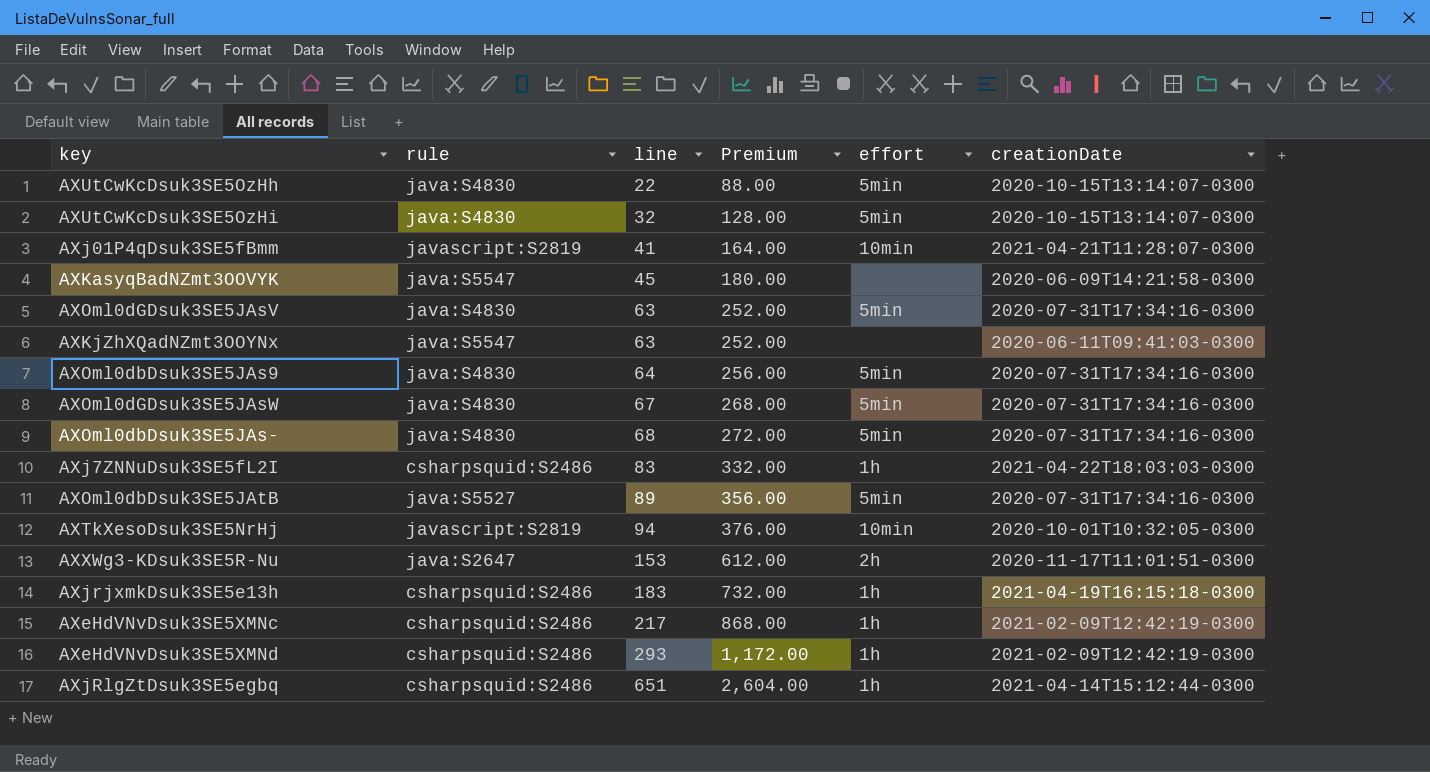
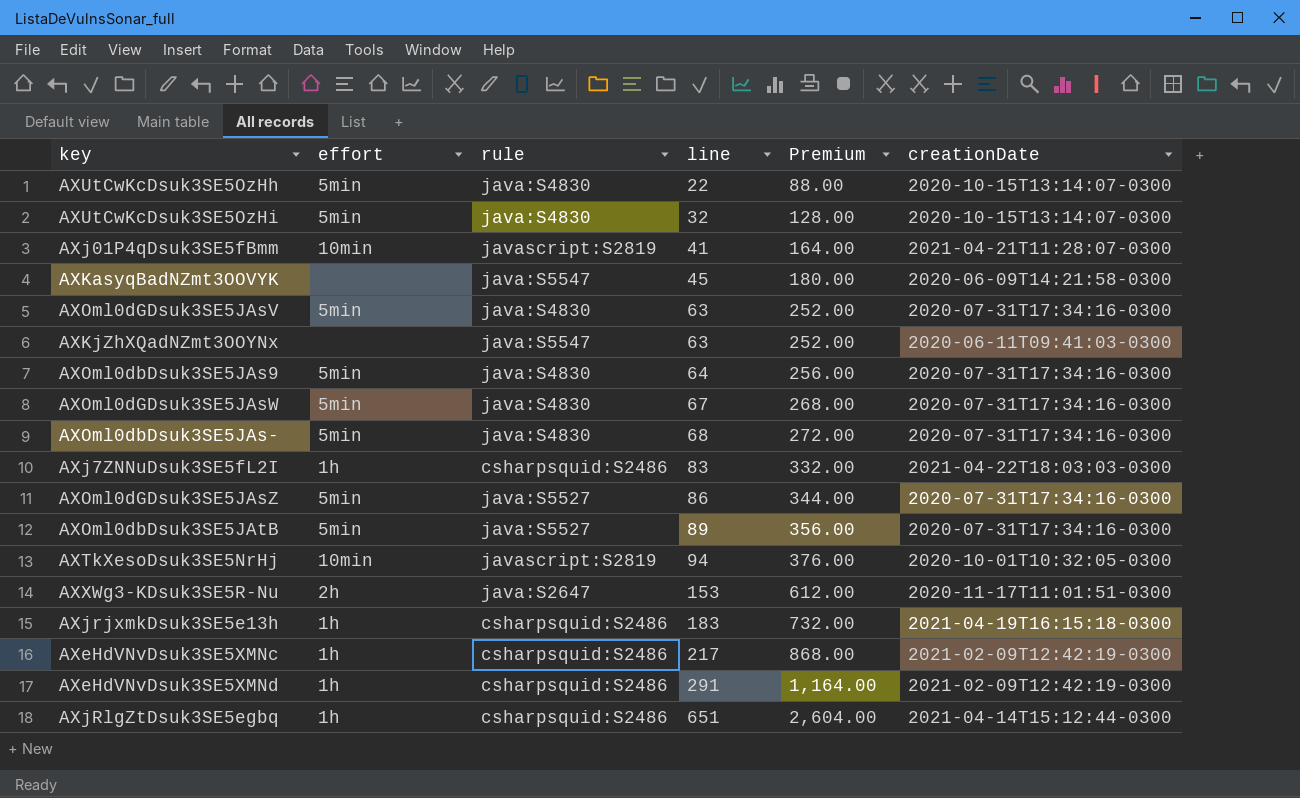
column effort | position: 5 -> 2
row AXOml0dGDsuk3SE5JAsZ: none -> 5min | java:S5527 | 86 | 344.00 | 2020-07-31T17:34:16-0300
AXeHdVNvDsuk3SE5XMNd | line: 293 -> 291
AXeHdVNvDsuk3SE5XMNd | Premium: 1,172.00 -> 1,164.00

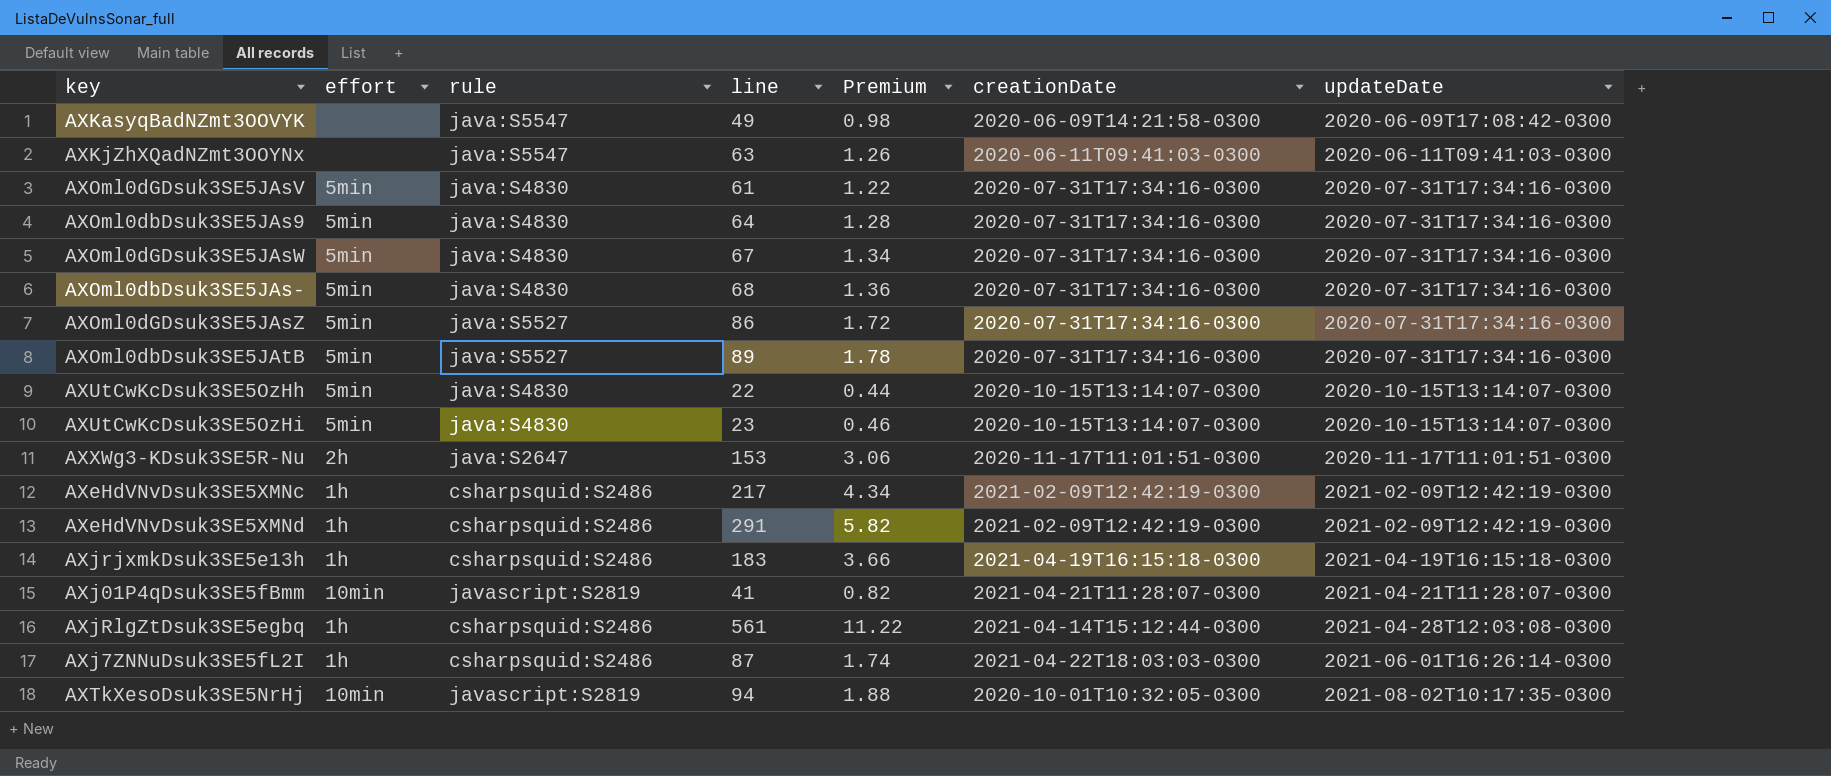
row order: line ascending -> updateDate ascending
column Premium | formula: [line] * 4 -> [line] * 0.02
column updateDate | position: none -> 7
AXKasyqBadNZmt3OOVYK | line: 45 -> 49
AXOml0dGDsuk3SE5JAsV | line: 63 -> 61
AXUtCwKcDsuk3SE5OzHi | line: 32 -> 23
AXjRlgZtDsuk3SE5egbq | line: 651 -> 561
AXj7ZNNuDsuk3SE5fL2I | line: 83 -> 87

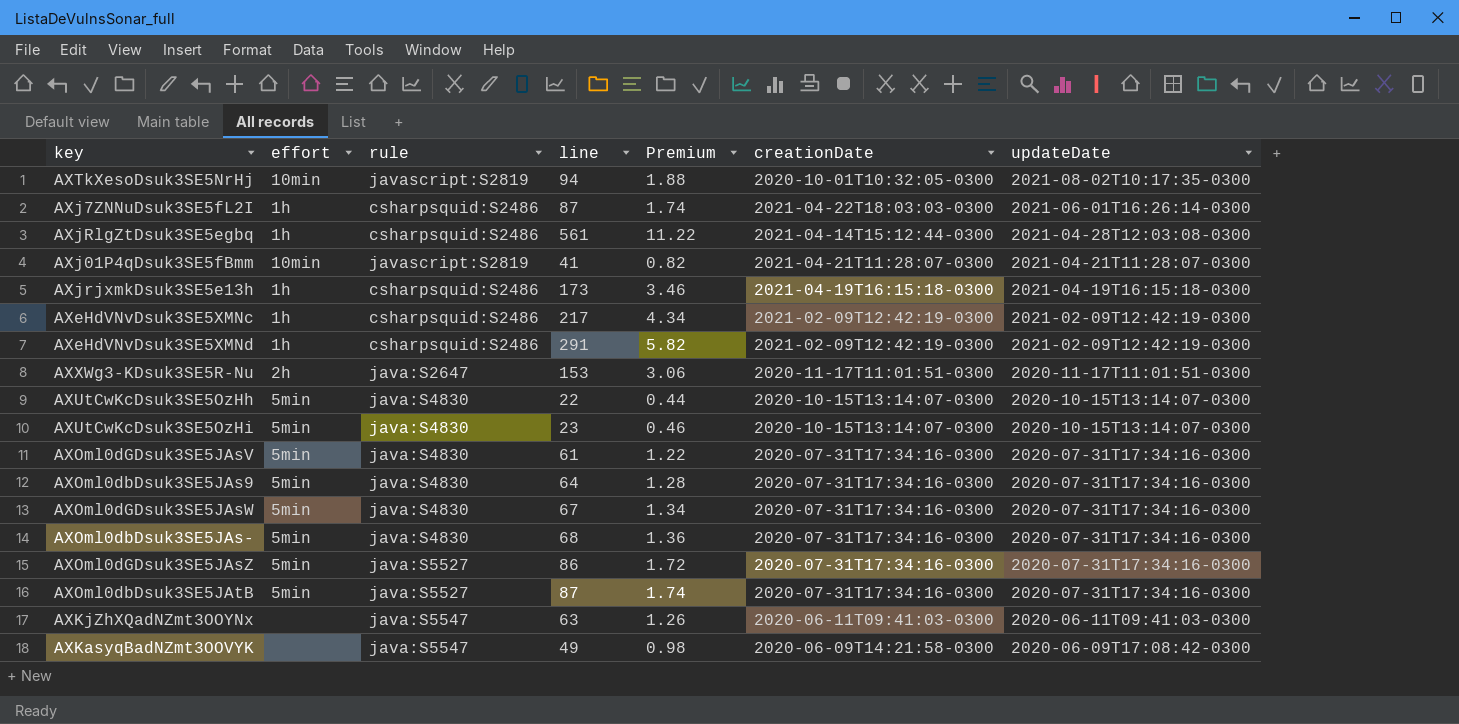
row order: updateDate ascending -> updateDate descending
AXjrjxmkDsuk3SE5e13h | line: 183 -> 173
AXjrjxmkDsuk3SE5e13h | Premium: 3.66 -> 3.46
AXOml0dbDsuk3SE5JAtB | line: 89 -> 87
AXOml0dbDsuk3SE5JAtB | Premium: 1.78 -> 1.74

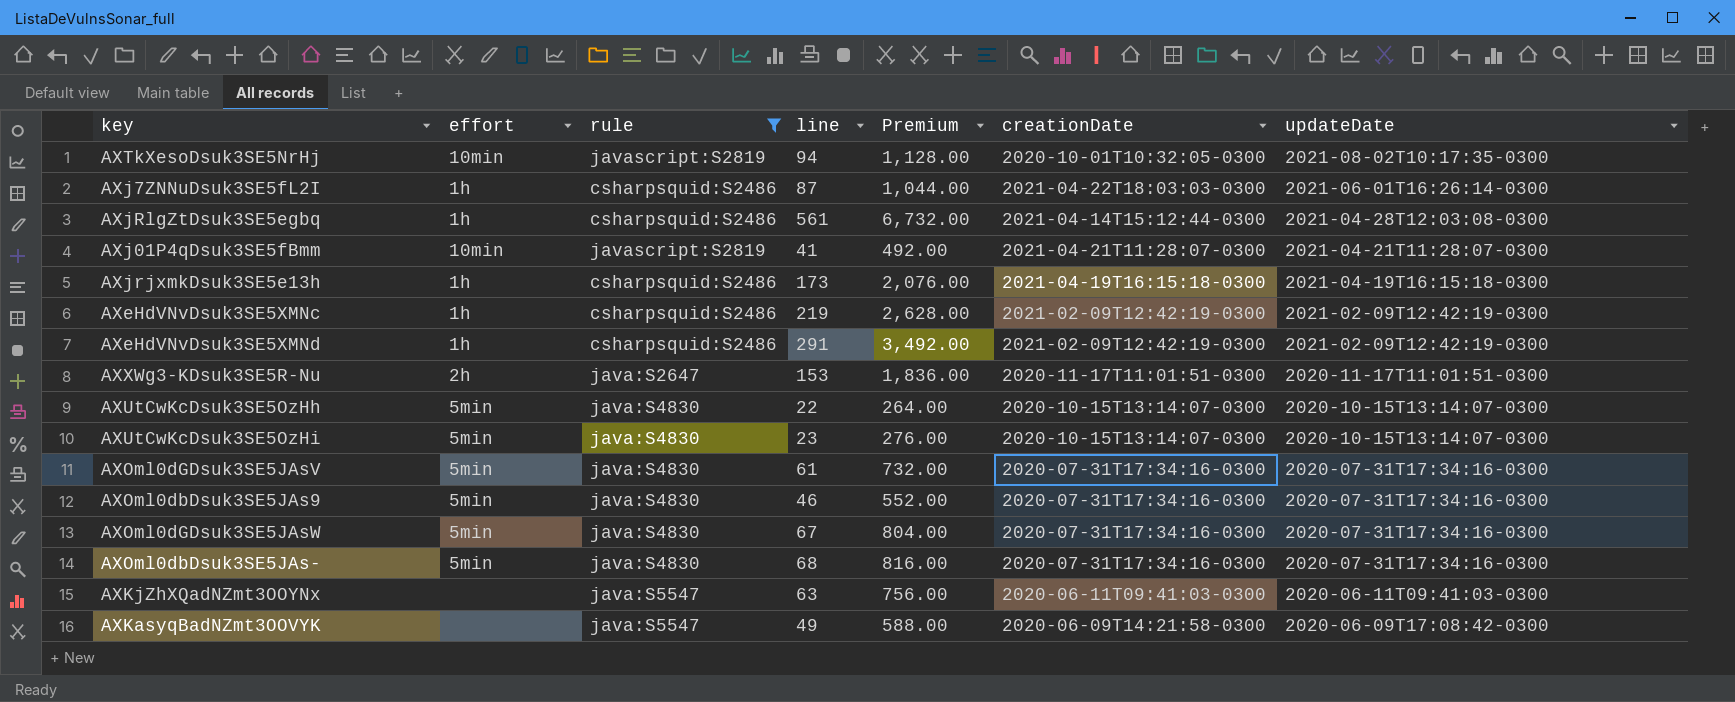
filter: none -> rule != java:S5527
column Premium | formula: [line] * 0.02 -> [line] * 12
AXeHdVNvDsuk3SE5XMNc | line: 217 -> 219
AXOml0dbDsuk3SE5JAs9 | line: 64 -> 46

